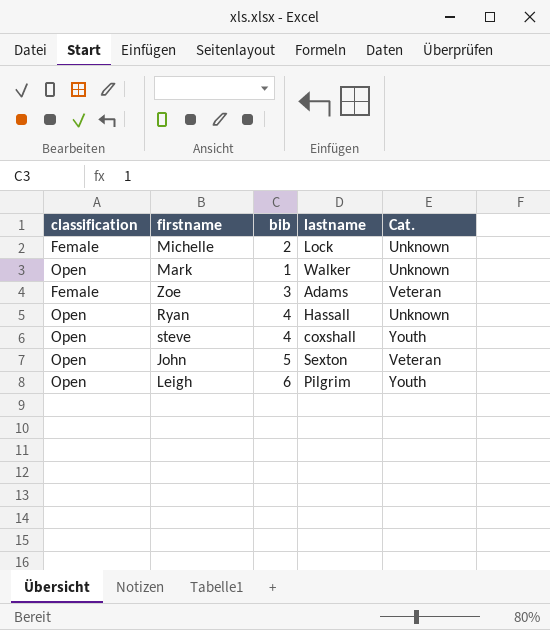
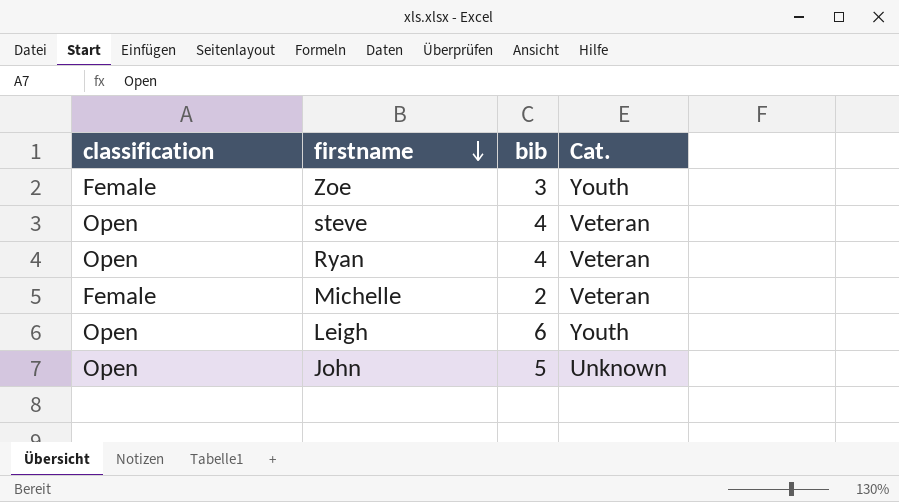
row order: none -> firstname descending
column lastname | position: 4 -> none
row Mark: Open | 1 | Walker | Unknown -> none
Zoe | Cat.: Veteran -> Youth
steve | Cat.: Youth -> Veteran
Ryan | Cat.: Unknown -> Veteran
Michelle | Cat.: Unknown -> Veteran
John | Cat.: Veteran -> Unknown

